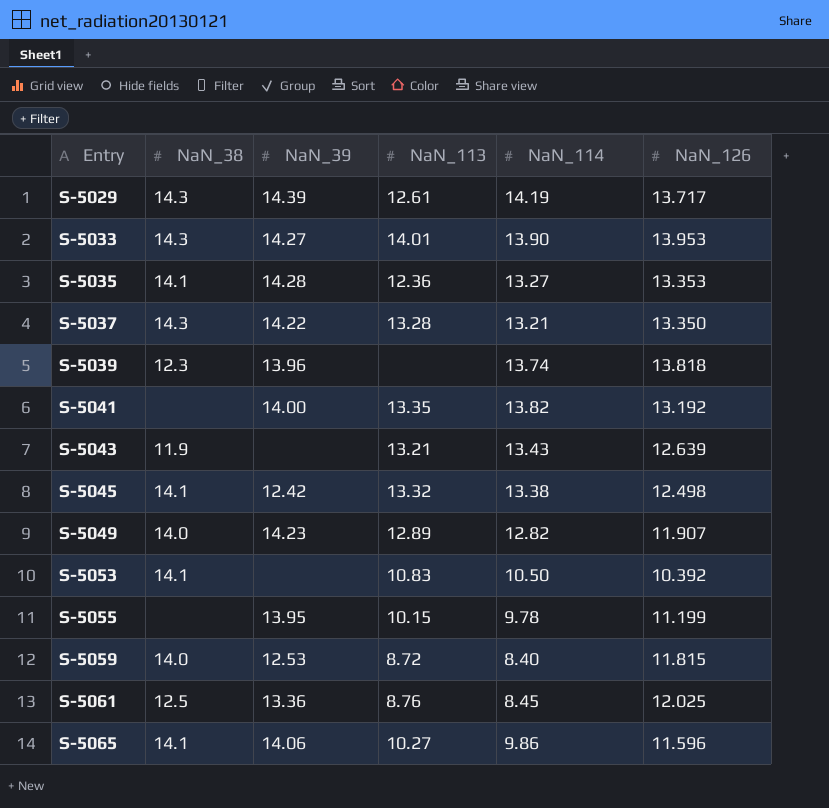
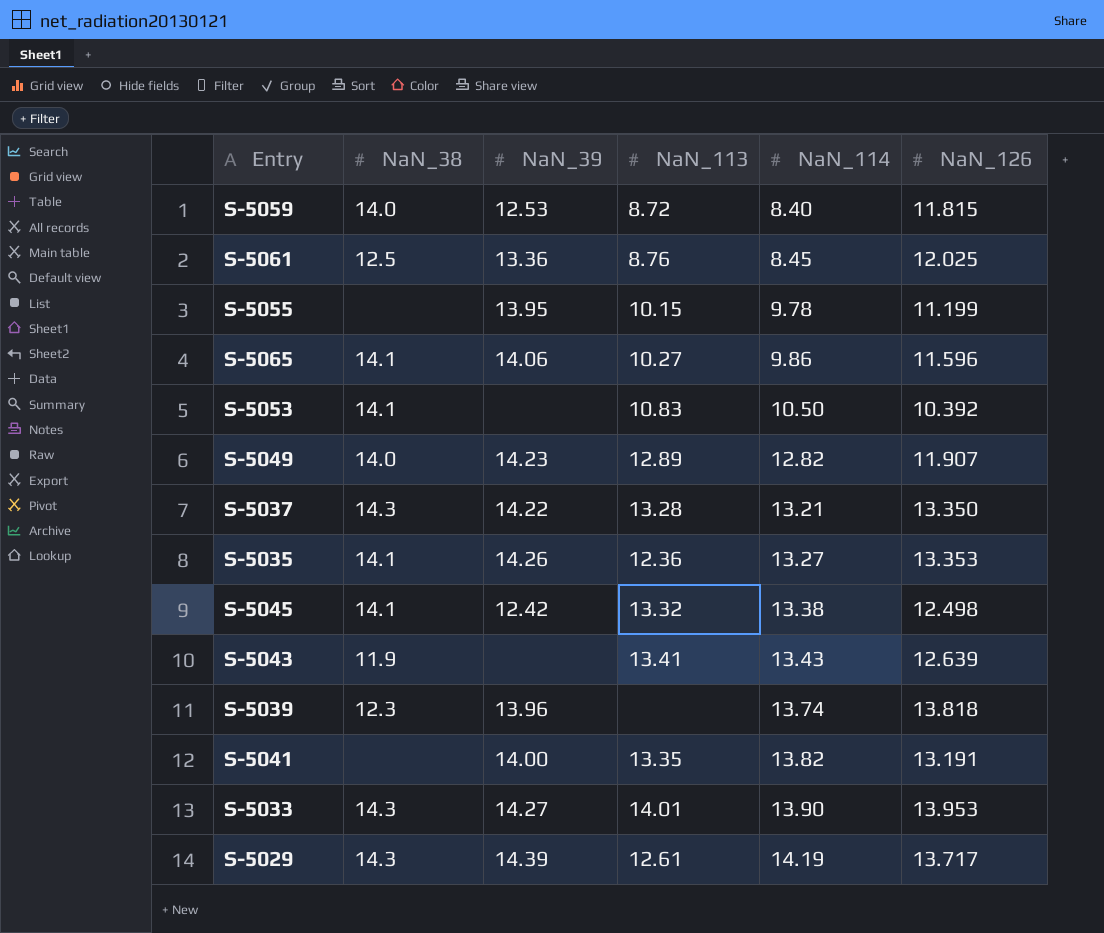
row order: Entry ascending -> NaN_114 ascending
S-5035 | NaN_39: 14.28 -> 14.26
S-5043 | NaN_113: 13.21 -> 13.41
S-5041 | NaN_126: 13.192 -> 13.191

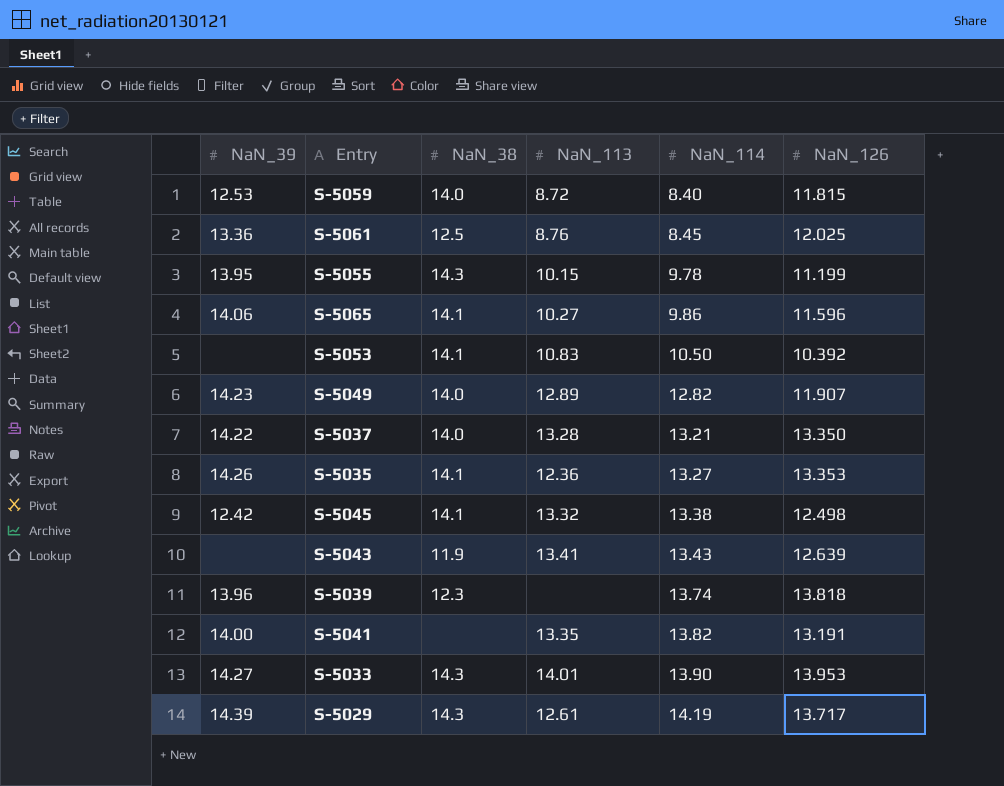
column NaN_39 | position: 3 -> 1
S-5055 | NaN_38: none -> 14.3
S-5037 | NaN_38: 14.3 -> 14.0

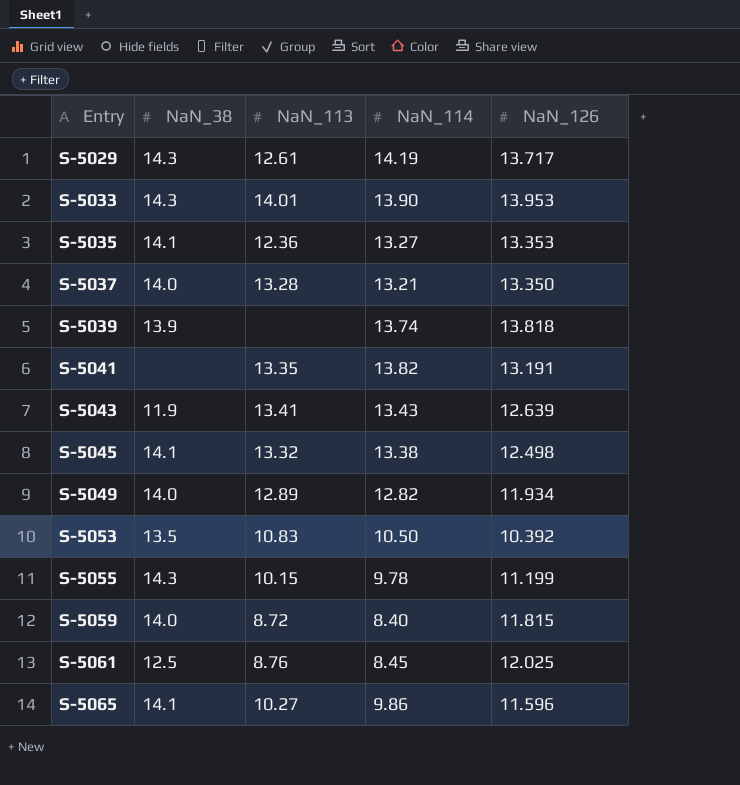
row order: NaN_114 ascending -> Entry ascending
column NaN_39 | position: 1 -> none
S-5039 | NaN_38: 12.3 -> 13.9
S-5049 | NaN_126: 11.907 -> 11.934
S-5053 | NaN_38: 14.1 -> 13.5

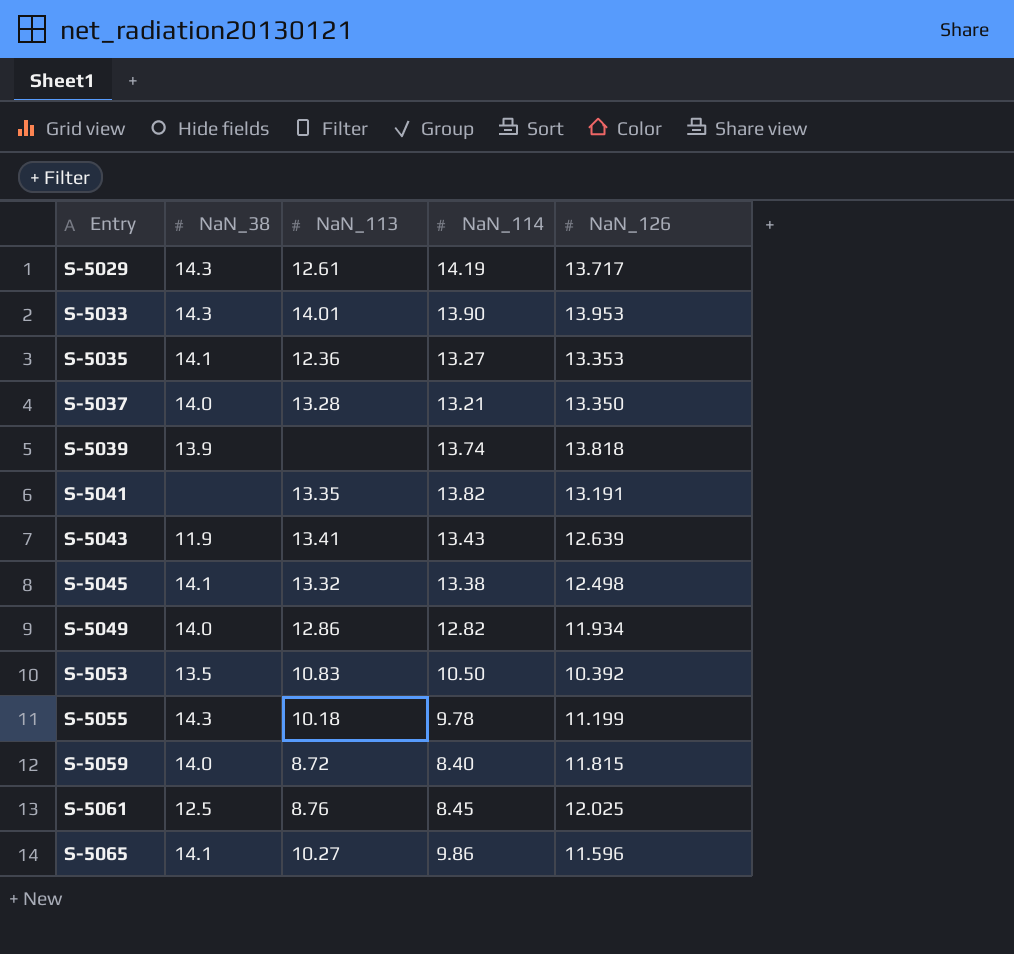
S-5049 | NaN_113: 12.89 -> 12.86
S-5055 | NaN_113: 10.15 -> 10.18

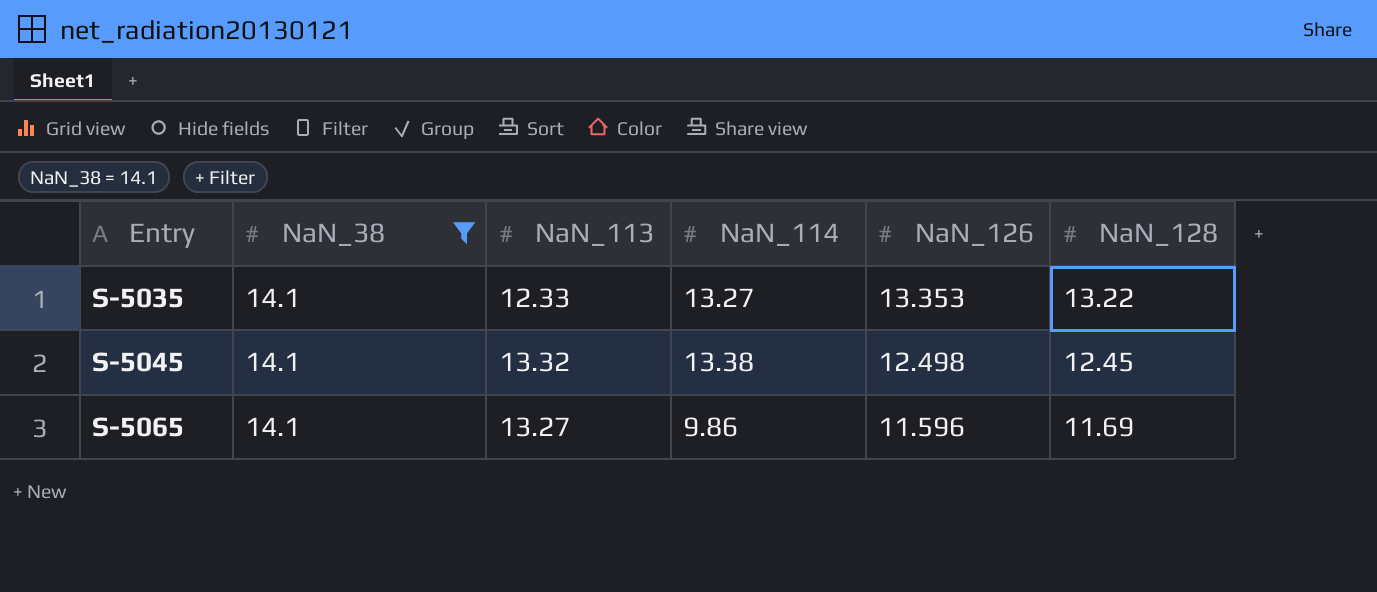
filter: none -> NaN_38 = 14.1
column NaN_128 | position: none -> 6
S-5035 | NaN_113: 12.36 -> 12.33
S-5065 | NaN_113: 10.27 -> 13.27

